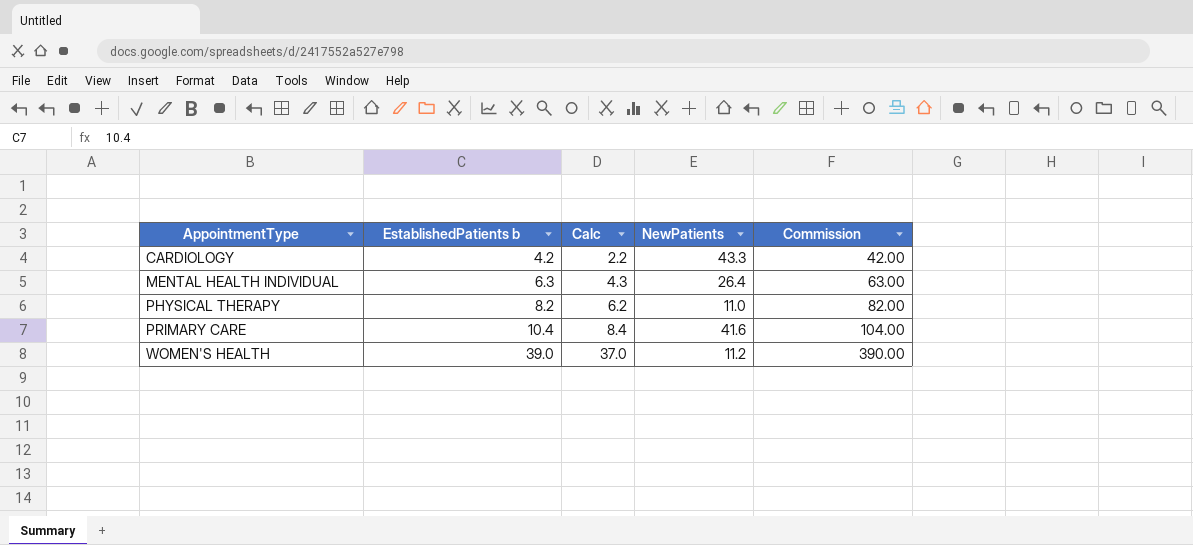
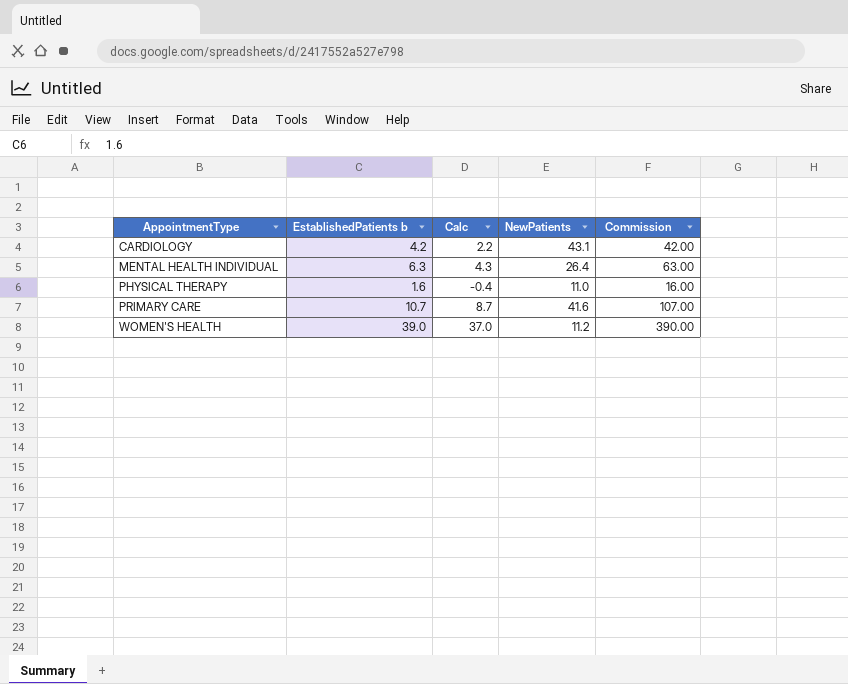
CARDIOLOGY | NewPatients: 43.3 -> 43.1
PHYSICAL THERAPY | EstablishedPatients b: 8.2 -> 1.6
PHYSICAL THERAPY | Calc: 6.2 -> -0.4
PHYSICAL THERAPY | Commission: 82.00 -> 16.00
PRIMARY CARE | EstablishedPatients b: 10.4 -> 10.7
PRIMARY CARE | Calc: 8.4 -> 8.7
PRIMARY CARE | Commission: 104.00 -> 107.00

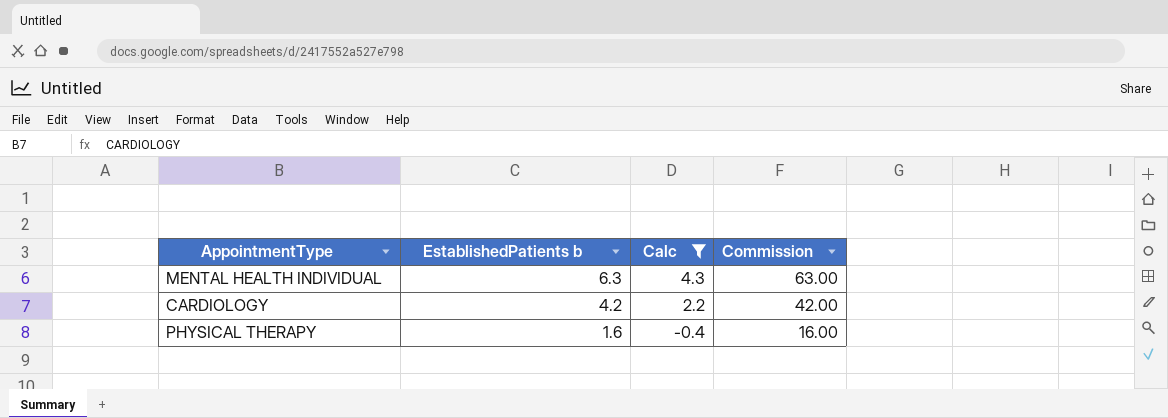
filter: none -> Calc <= 4.3
row order: AppointmentType ascending -> EstablishedPatients b descending
column NewPatients | position: 4 -> none

